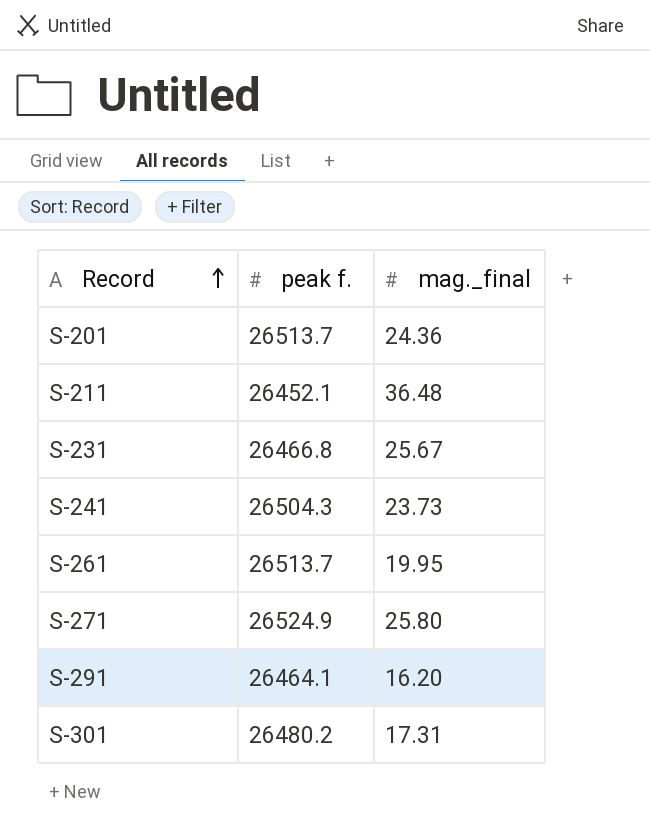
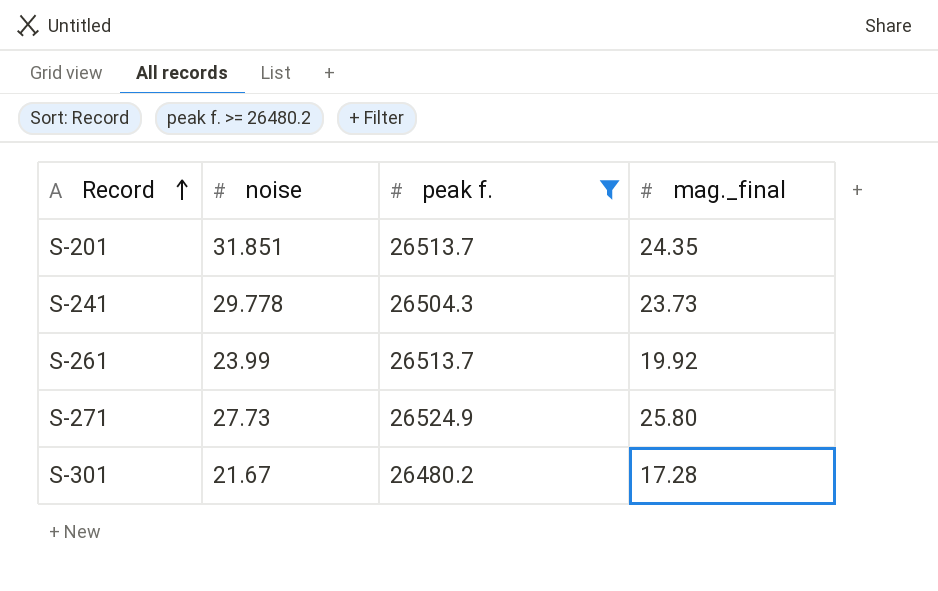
filter: none -> peak f. >= 26480.2
column noise | position: none -> 2
S-201 | mag._final: 24.36 -> 24.35
S-261 | mag._final: 19.95 -> 19.92
S-301 | mag._final: 17.31 -> 17.28

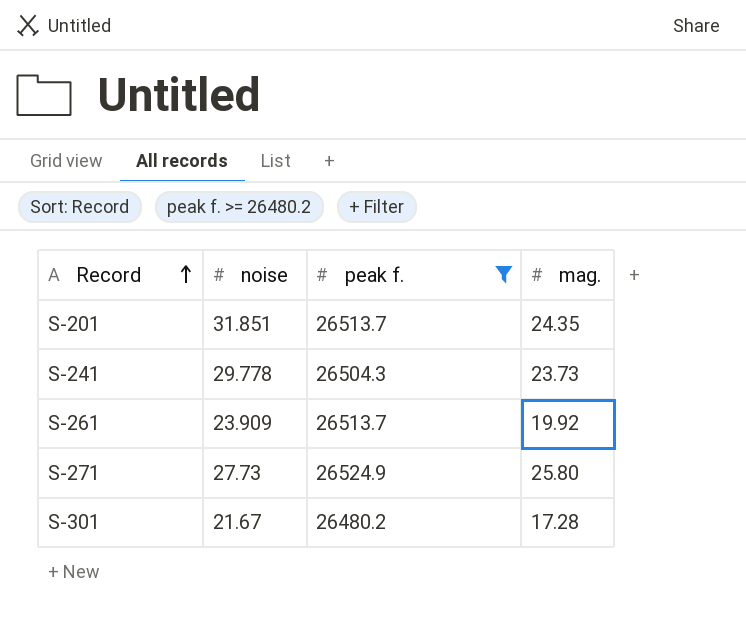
column name: mag._final -> mag.
S-261 | noise: 23.99 -> 23.909

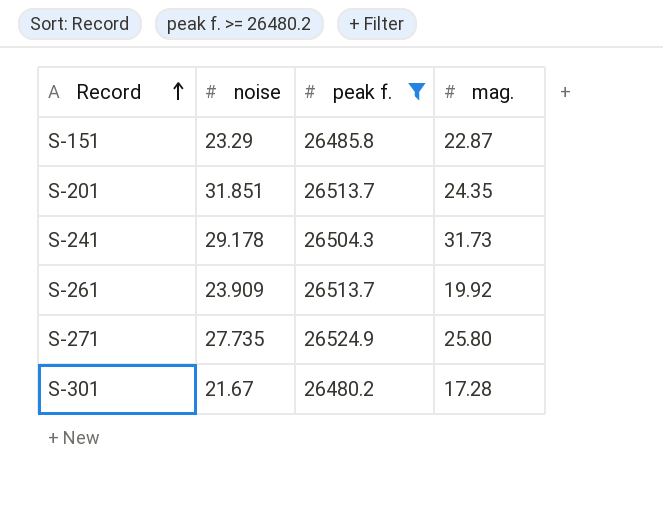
row S-151: none -> 23.29 | 26485.8 | 22.87
S-241 | noise: 29.778 -> 29.178
S-241 | mag.: 23.73 -> 31.73
S-271 | noise: 27.73 -> 27.735

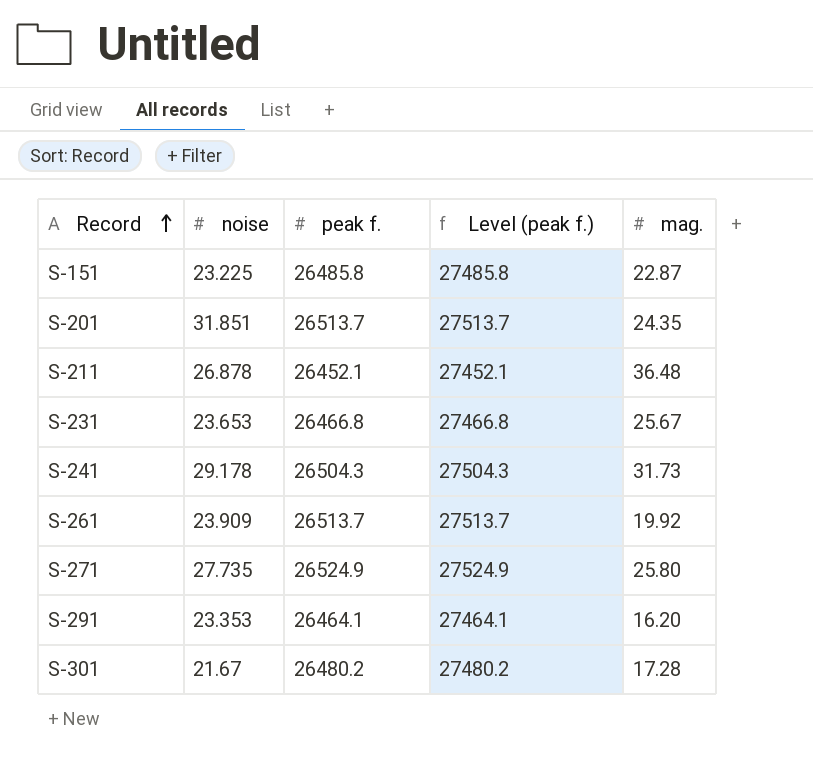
filter: peak f. >= 26480.2 -> none
column Level (peak f.) | formula: none -> [peak f.] + 1000
S-151 | noise: 23.29 -> 23.225

